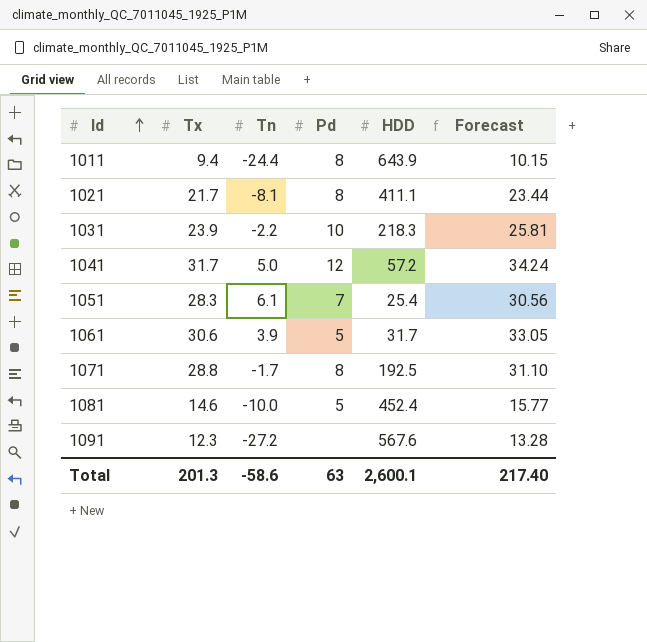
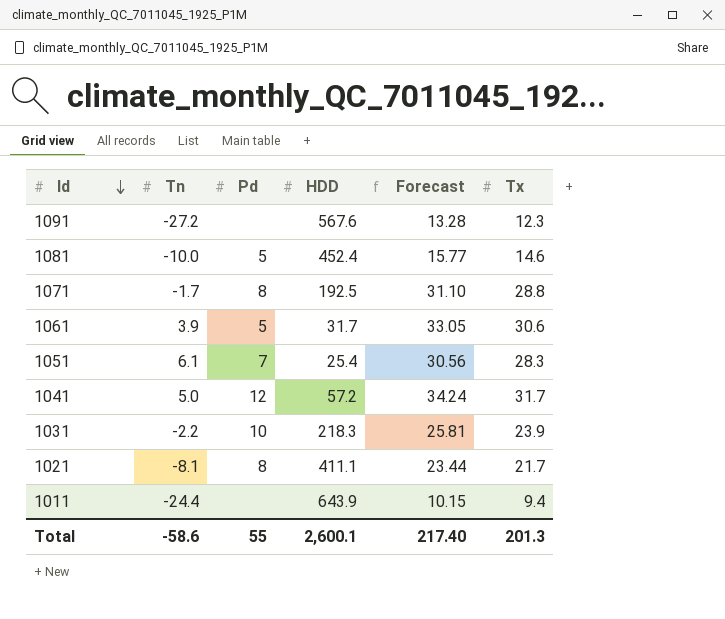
row order: Id ascending -> Id descending
column Tx | position: 2 -> 6
1011 | Pd: 8 -> none
Total | Pd: 63 -> 55

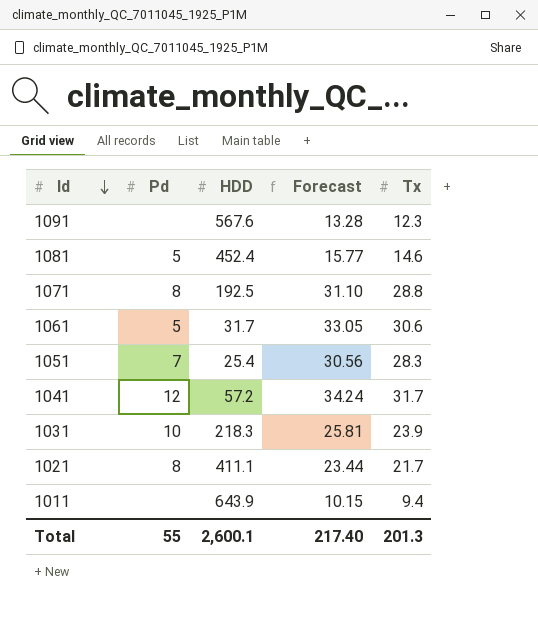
column Tn | position: 2 -> none

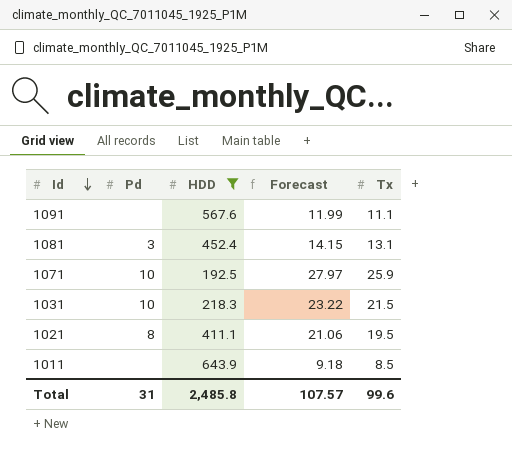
filter: none -> HDD >= 192.5
1091 | Forecast: 13.28 -> 11.99
1091 | Tx: 12.3 -> 11.1
1081 | Pd: 5 -> 3
1081 | Forecast: 15.77 -> 14.15
1081 | Tx: 14.6 -> 13.1
1071 | Pd: 8 -> 10
1071 | Forecast: 31.10 -> 27.97
1071 | Tx: 28.8 -> 25.9
1031 | Forecast: 25.81 -> 23.22
1031 | Tx: 23.9 -> 21.5
1021 | Forecast: 23.44 -> 21.06
1021 | Tx: 21.7 -> 19.5
1011 | Forecast: 10.15 -> 9.18
1011 | Tx: 9.4 -> 8.5
Total | Pd: 55 -> 31
Total | HDD: 2,600.1 -> 2,485.8
Total | Forecast: 217.40 -> 107.57
Total | Tx: 201.3 -> 99.6

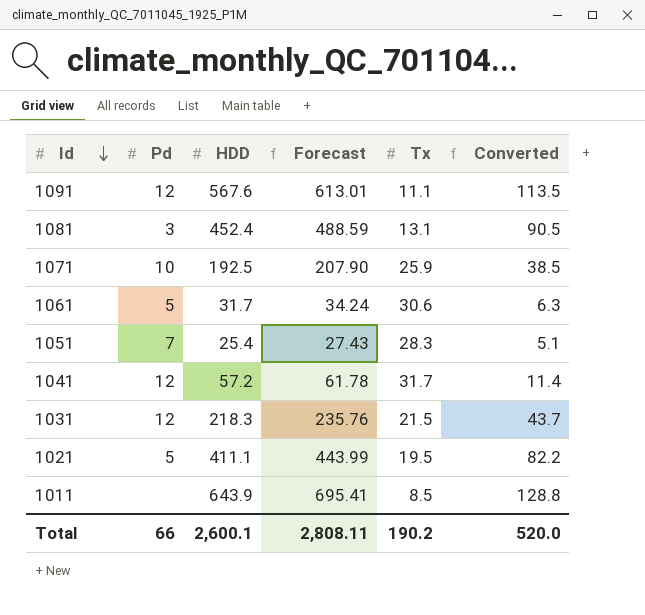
filter: HDD >= 192.5 -> none
column Forecast | formula: [Tx] * 1.08 -> [HDD] * 1.08
column Converted | formula: none -> [HDD] * 0.2
1091 | Pd: none -> 12
1031 | Pd: 10 -> 12
1021 | Pd: 8 -> 5
Total | Pd: 31 -> 66
Total | HDD: 2,485.8 -> 2,600.1
Total | Forecast: 107.57 -> 2,808.11
Total | Tx: 99.6 -> 190.2

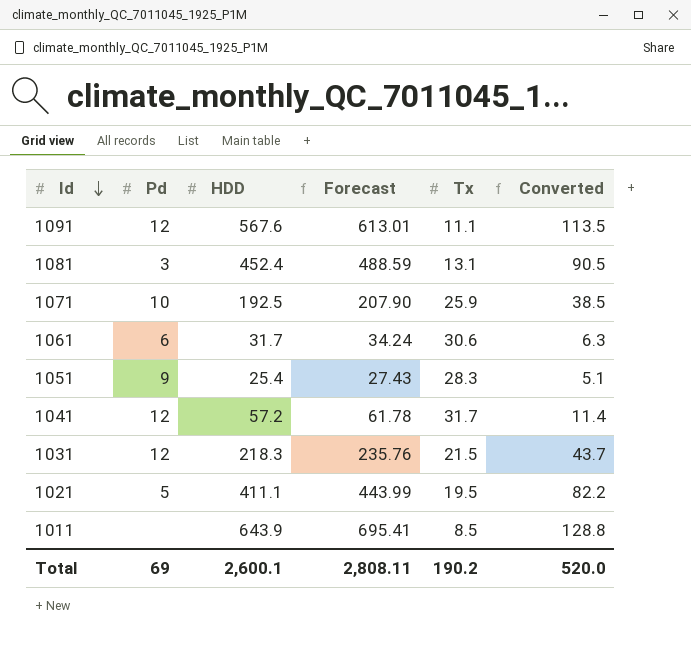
1061 | Pd: 5 -> 6
1051 | Pd: 7 -> 9
Total | Pd: 66 -> 69

